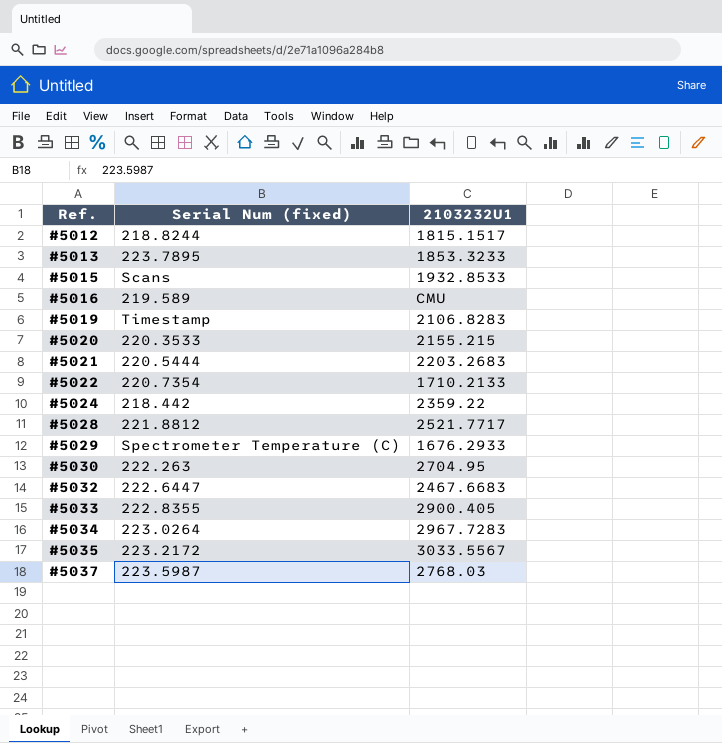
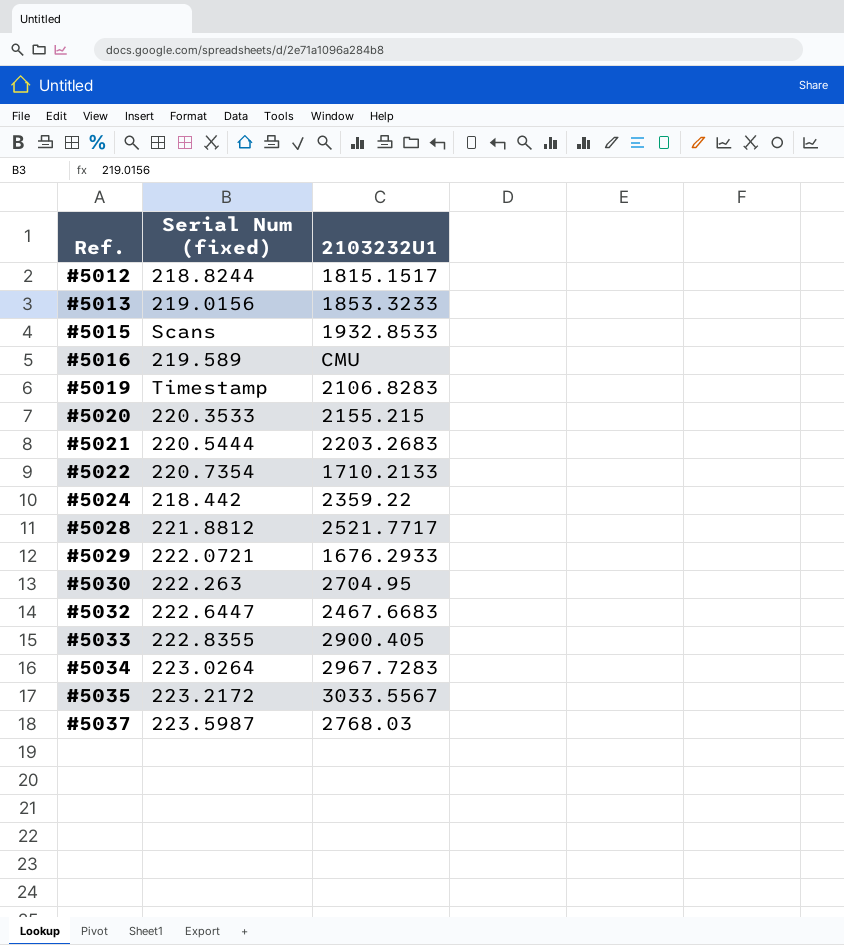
#5013 | Serial Num (fixed): 223.7895 -> 219.0156
#5029 | Serial Num (fixed): Spectrometer Temperature (C) -> 222.0721

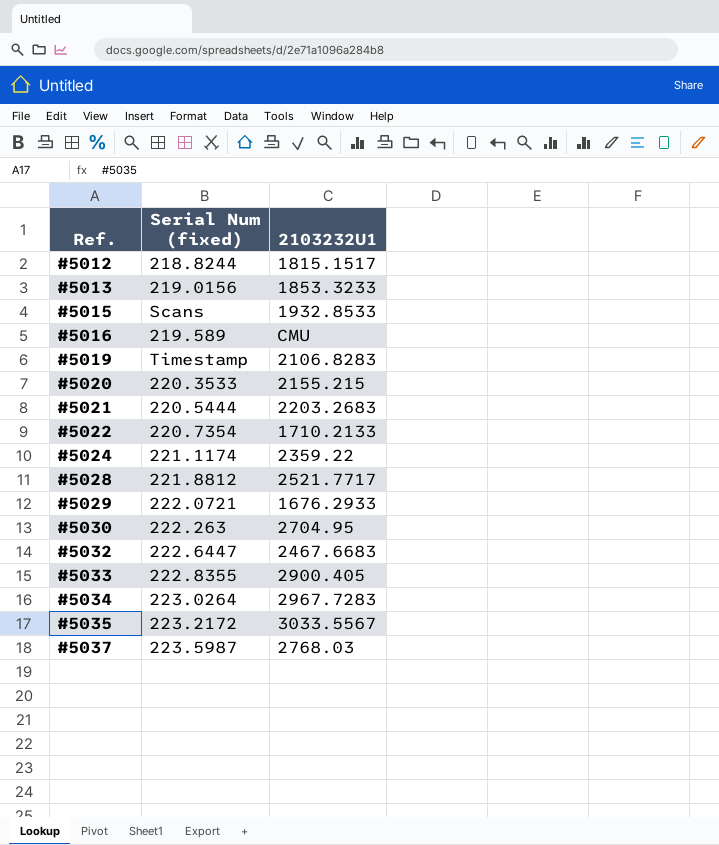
#5024 | Serial Num (fixed): 218.442 -> 221.1174

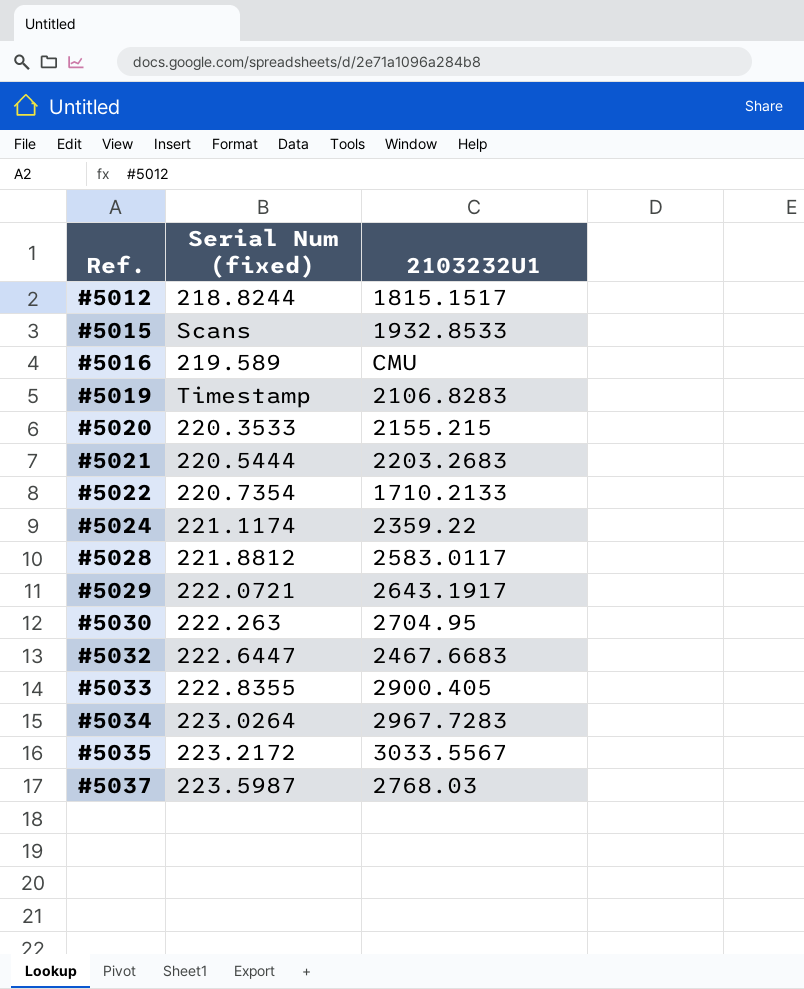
row #5013: 219.0156 | 1853.3233 -> none
#5028 | 2103232U1: 2521.7717 -> 2583.0117
#5029 | 2103232U1: 1676.2933 -> 2643.1917

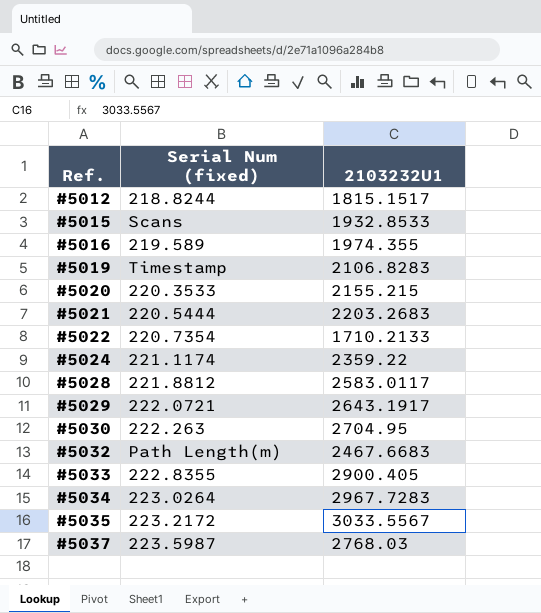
#5016 | 2103232U1: CMU -> 1974.355
#5032 | Serial Num (fixed): 222.6447 -> Path Length(m)

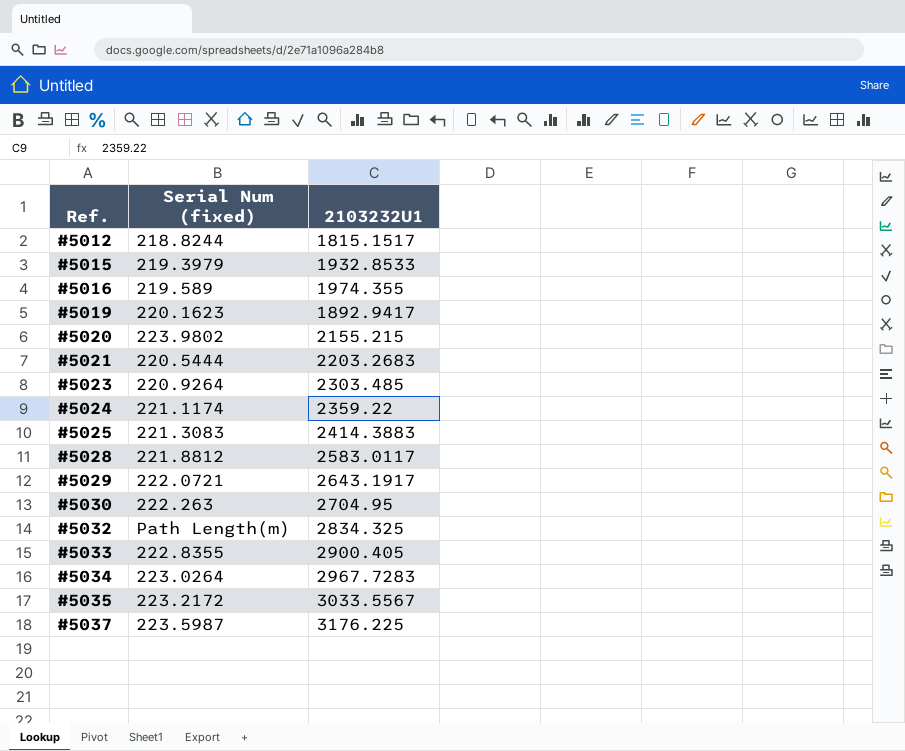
row #5022: 220.7354 | 1710.2133 -> none
#5015 | Serial Num (fixed): Scans -> 219.3979
#5019 | Serial Num (fixed): Timestamp -> 220.1623
#5019 | 2103232U1: 2106.8283 -> 1892.9417
#5020 | Serial Num (fixed): 220.3533 -> 223.9802
row #5023: none -> 220.9264 | 2303.485
row #5025: none -> 221.3083 | 2414.3883
#5032 | 2103232U1: 2467.6683 -> 2834.325
#5037 | 2103232U1: 2768.03 -> 3176.225

